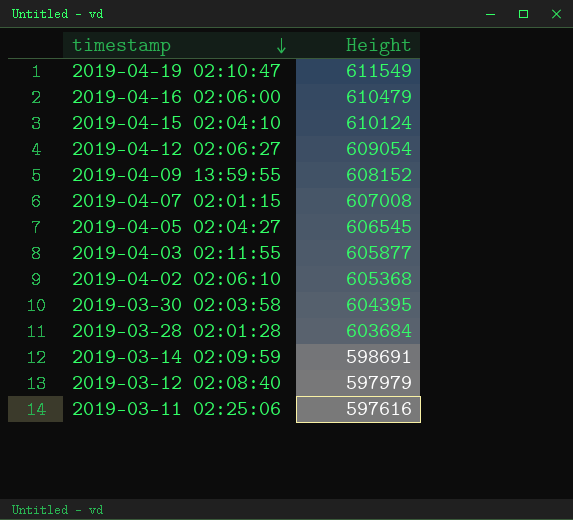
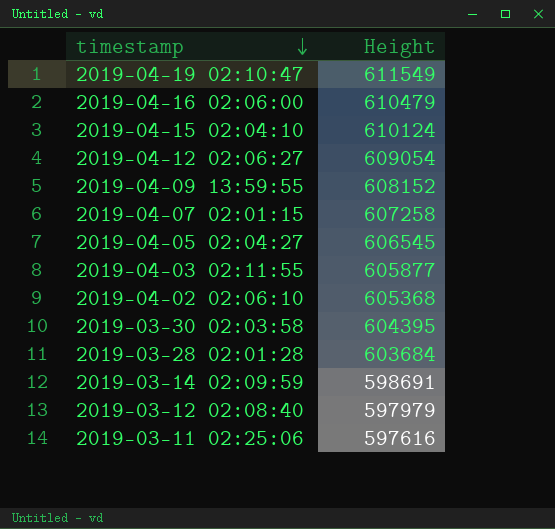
2019-04-07 02:01:15 | Height: 607008 -> 607258

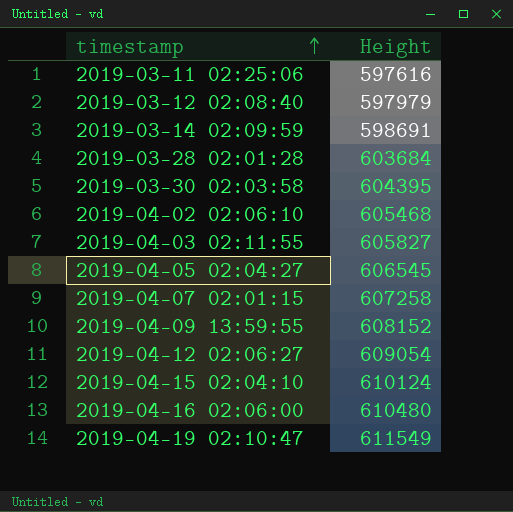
row order: timestamp descending -> timestamp ascending
2019-04-02 02:06:10 | Height: 605368 -> 605468
2019-04-03 02:11:55 | Height: 605877 -> 605827
2019-04-16 02:06:00 | Height: 610479 -> 610480

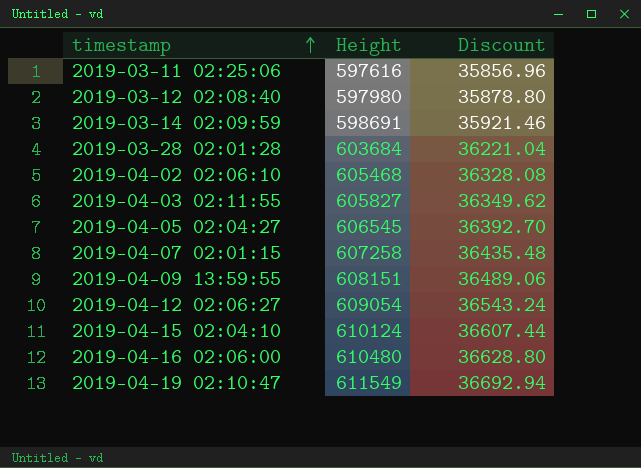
column Discount | formula: none -> [Height] * 0.06
row 2019-03-30 02:03:58: 604395 -> none
2019-03-12 02:08:40 | Height: 597979 -> 597980
2019-04-09 13:59:55 | Height: 608152 -> 608151

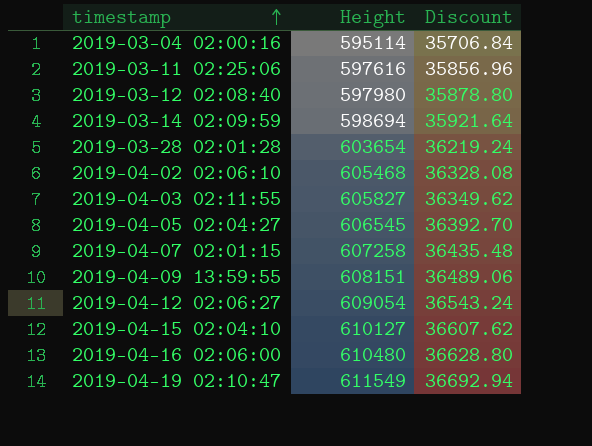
row 2019-03-04 02:00:16: none -> 595114 | 35706.84
2019-03-14 02:09:59 | Height: 598691 -> 598694
2019-03-14 02:09:59 | Discount: 35921.46 -> 35921.64
2019-03-28 02:01:28 | Height: 603684 -> 603654
2019-03-28 02:01:28 | Discount: 36221.04 -> 36219.24
2019-04-15 02:04:10 | Height: 610124 -> 610127
2019-04-15 02:04:10 | Discount: 36607.44 -> 36607.62

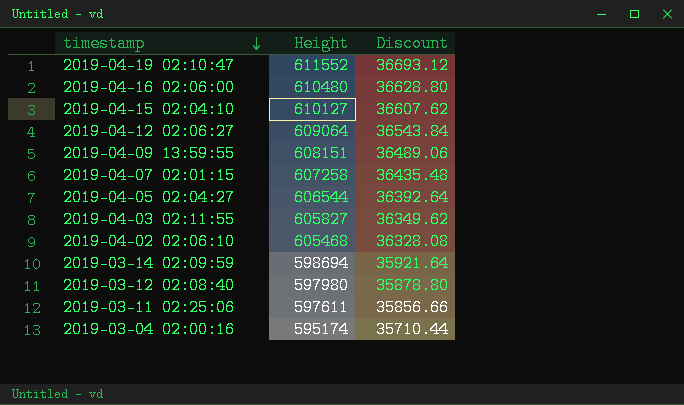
row order: timestamp ascending -> timestamp descending
row 2019-03-28 02:01:28: 603654 | 36219.24 -> none
2019-04-19 02:10:47 | Height: 611549 -> 611552
2019-04-19 02:10:47 | Discount: 36692.94 -> 36693.12
2019-04-12 02:06:27 | Height: 609054 -> 609064
2019-04-12 02:06:27 | Discount: 36543.24 -> 36543.84
2019-04-05 02:04:27 | Height: 606545 -> 606544
2019-04-05 02:04:27 | Discount: 36392.70 -> 36392.64
2019-03-11 02:25:06 | Height: 597616 -> 597611
2019-03-11 02:25:06 | Discount: 35856.96 -> 35856.66
2019-03-04 02:00:16 | Height: 595114 -> 595174
2019-03-04 02:00:16 | Discount: 35706.84 -> 35710.44

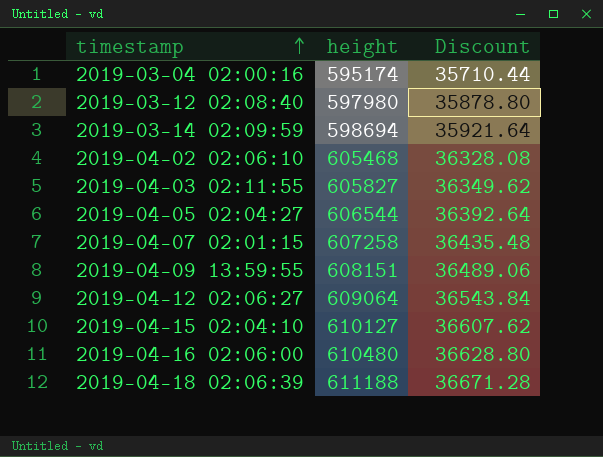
row order: timestamp descending -> timestamp ascending
column name: Height -> height
row 2019-04-19 02:10:47: 611552 | 36693.12 -> none
row 2019-03-11 02:25:06: 597611 | 35856.66 -> none
row 2019-04-18 02:06:39: none -> 611188 | 36671.28

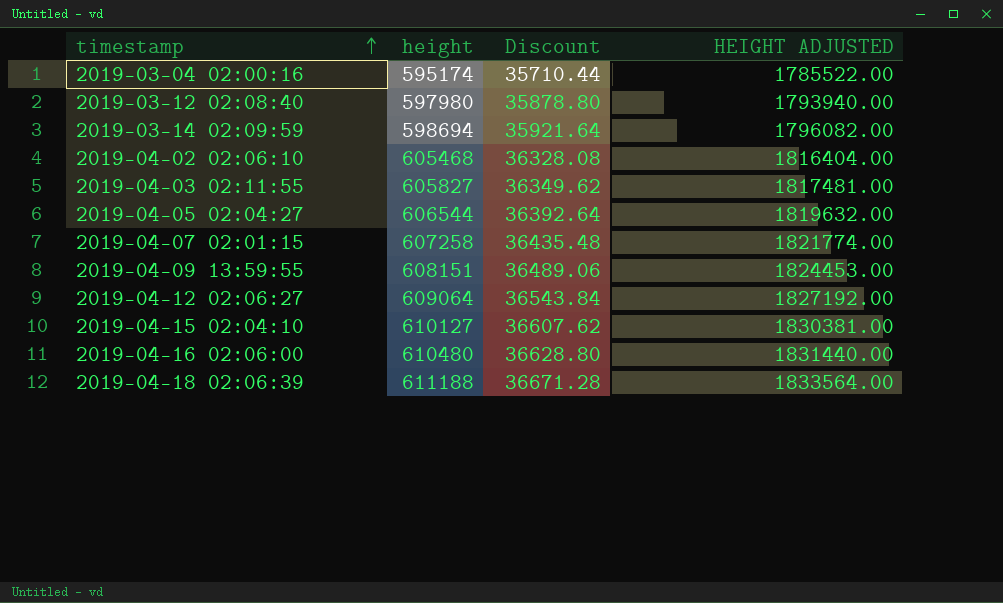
column HEIGHT ADJUSTED | formula: none -> [height] * 3

